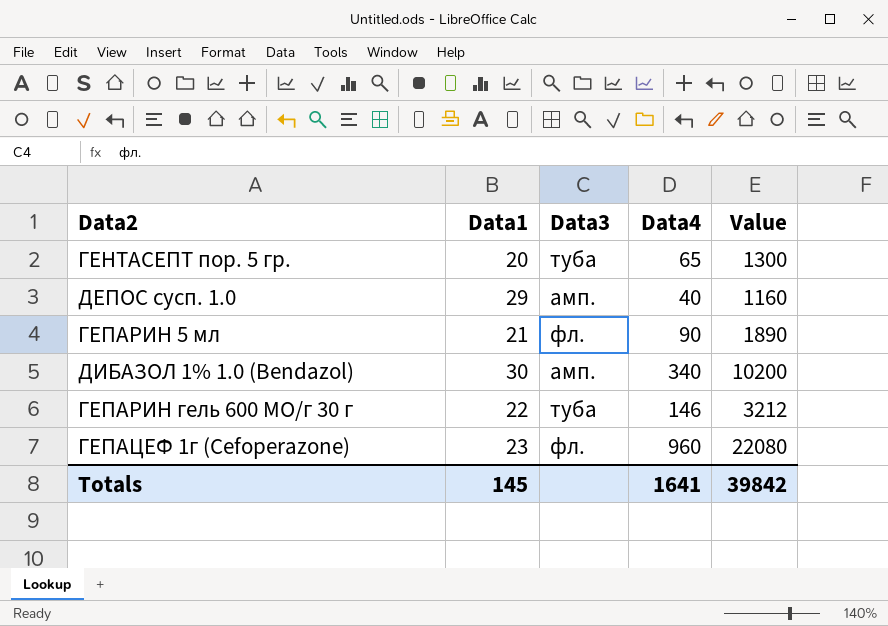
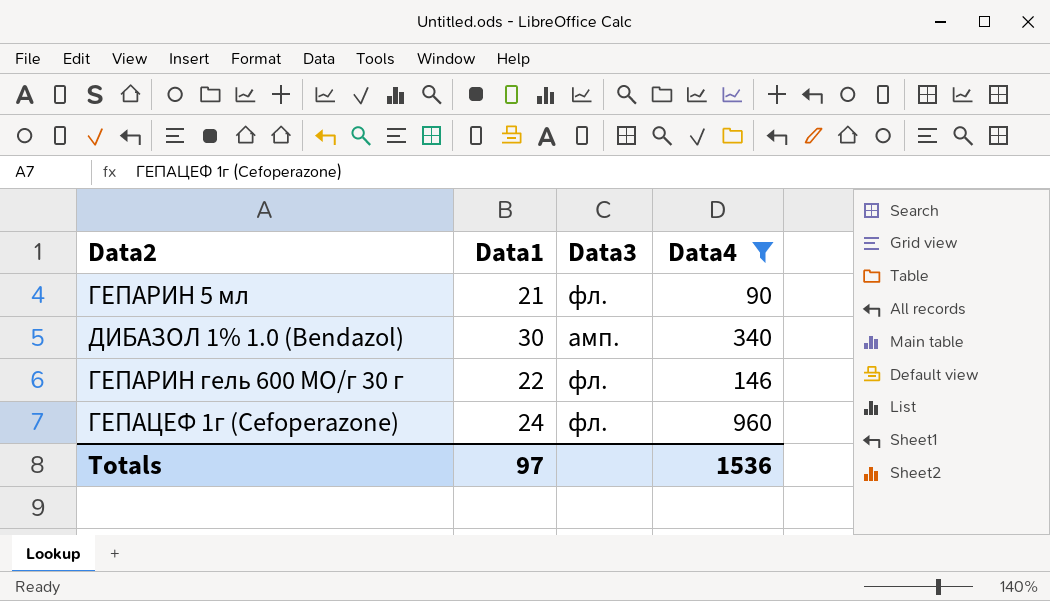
filter: none -> Data4 >= 90
column Value | formula: [Data1] * [Data4] -> none
ГЕПАРИН гель 600 МО/г 30 г | Data3: туба -> фл.
ГЕПАЦЕФ 1г (Cefoperazone) | Data1: 23 -> 24
Totals | Data1: 145 -> 97
Totals | Data4: 1641 -> 1536

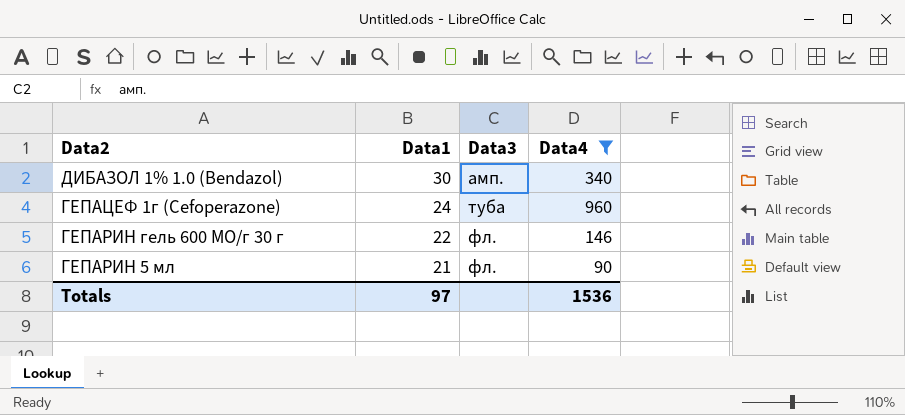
row order: none -> Data2 descending
ГЕПАЦЕФ 1г (Cefoperazone) | Data3: фл. -> туба

